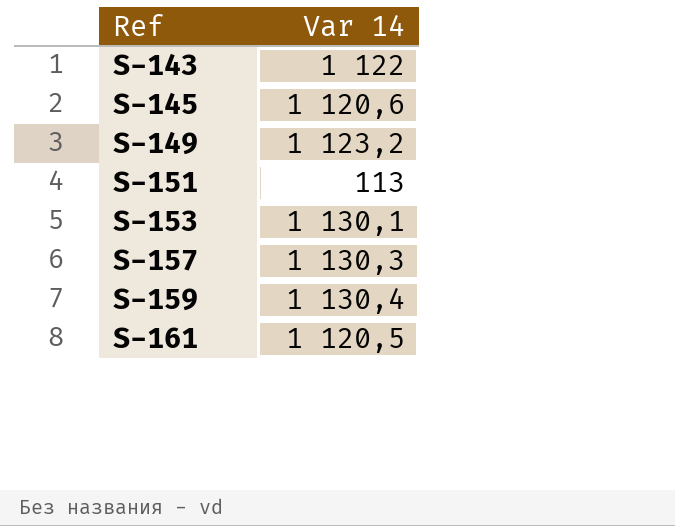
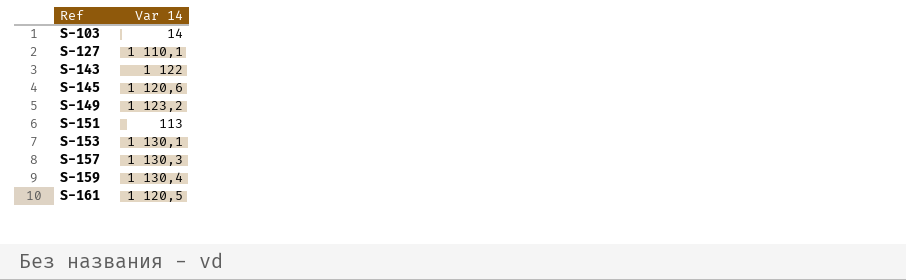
row S-103: none -> 14
row S-127: none -> 1 110,1

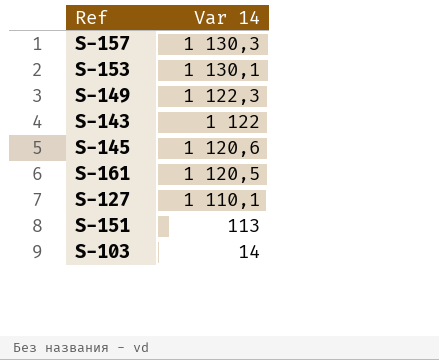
row order: Ref ascending -> Var 14 descending
row S-159: 1 130,4 -> none
S-149 | Var 14: 1 123,2 -> 1 122,3

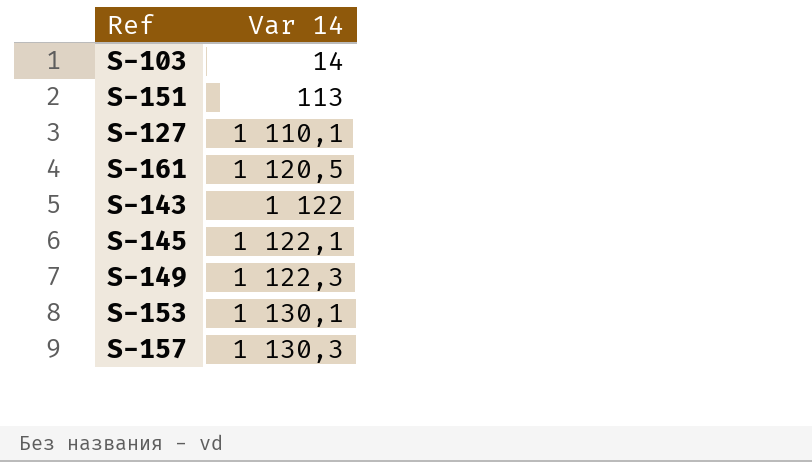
row order: Var 14 descending -> Var 14 ascending
S-145 | Var 14: 1 120,6 -> 1 122,1

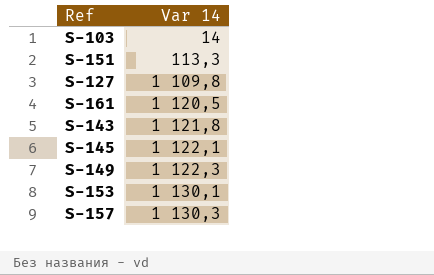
S-151 | Var 14: 113 -> 113,3
S-127 | Var 14: 1 110,1 -> 1 109,8
S-143 | Var 14: 1 122 -> 1 121,8

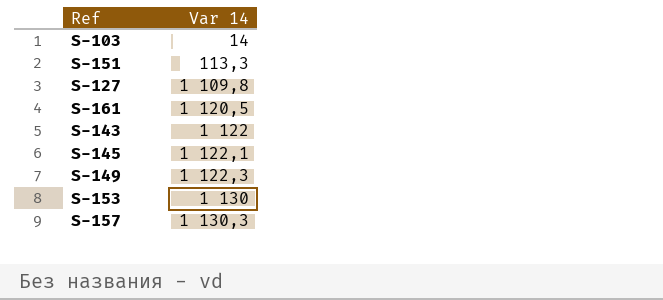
S-143 | Var 14: 1 121,8 -> 1 122
S-153 | Var 14: 1 130,1 -> 1 130

